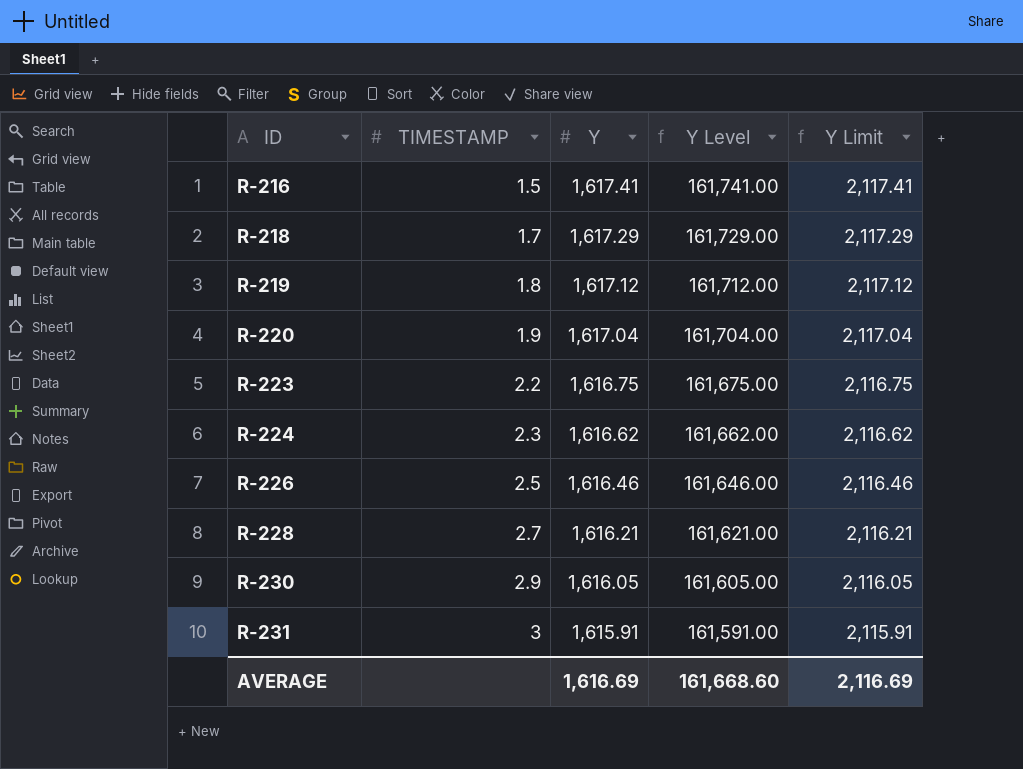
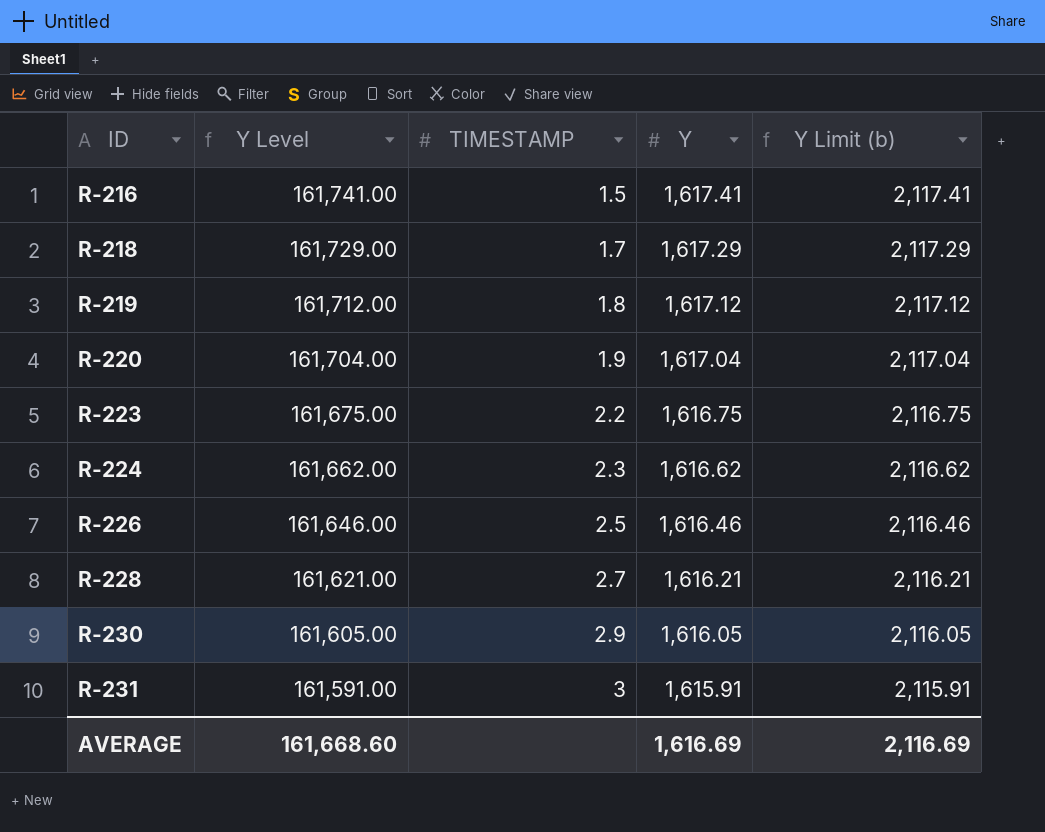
column Y Level | position: 4 -> 2
column name: Y Limit -> Y Limit (b)

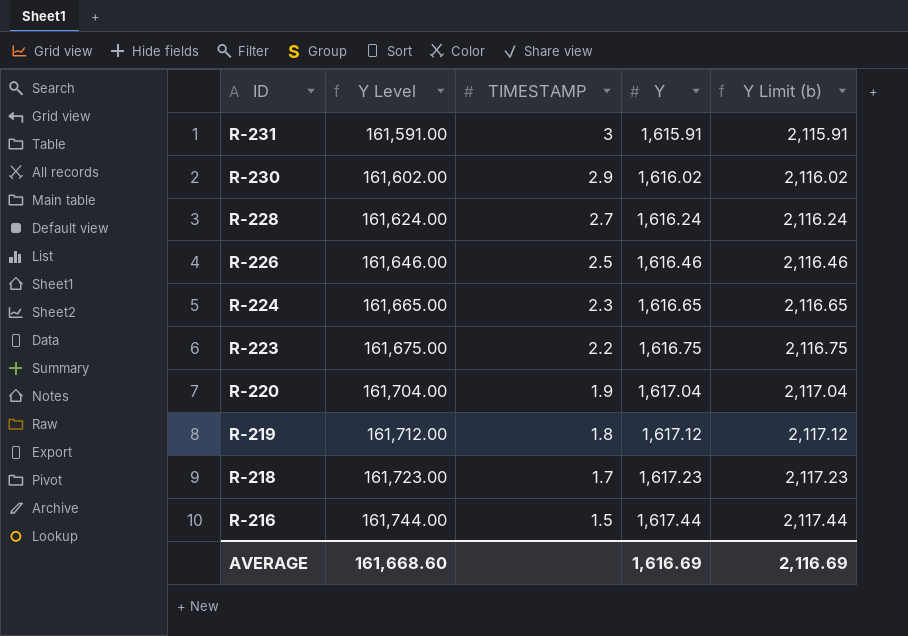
row order: ID ascending -> ID descending
R-230 | Y Level: 161,605.00 -> 161,602.00
R-230 | Y: 1,616.05 -> 1,616.02
R-230 | Y Limit (b): 2,116.05 -> 2,116.02
R-228 | Y Level: 161,621.00 -> 161,624.00
R-228 | Y: 1,616.21 -> 1,616.24
R-228 | Y Limit (b): 2,116.21 -> 2,116.24
R-224 | Y Level: 161,662.00 -> 161,665.00
R-224 | Y: 1,616.62 -> 1,616.65
R-224 | Y Limit (b): 2,116.62 -> 2,116.65
R-218 | Y Level: 161,729.00 -> 161,723.00
R-218 | Y: 1,617.29 -> 1,617.23
R-218 | Y Limit (b): 2,117.29 -> 2,117.23
R-216 | Y Level: 161,741.00 -> 161,744.00
R-216 | Y: 1,617.41 -> 1,617.44
R-216 | Y Limit (b): 2,117.41 -> 2,117.44

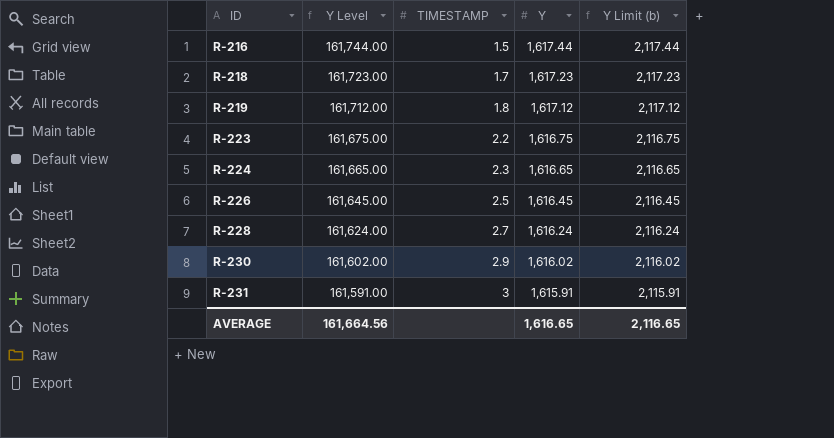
row order: ID descending -> ID ascending
row R-220: 161,704.00 | 1.9 | 1,617.04 | 2,117.04 -> none
R-226 | Y Level: 161,646.00 -> 161,645.00
R-226 | Y: 1,616.46 -> 1,616.45
R-226 | Y Limit (b): 2,116.46 -> 2,116.45
AVERAGE | Y Level: 161,668.60 -> 161,664.56
AVERAGE | Y: 1,616.69 -> 1,616.65
AVERAGE | Y Limit (b): 2,116.69 -> 2,116.65

